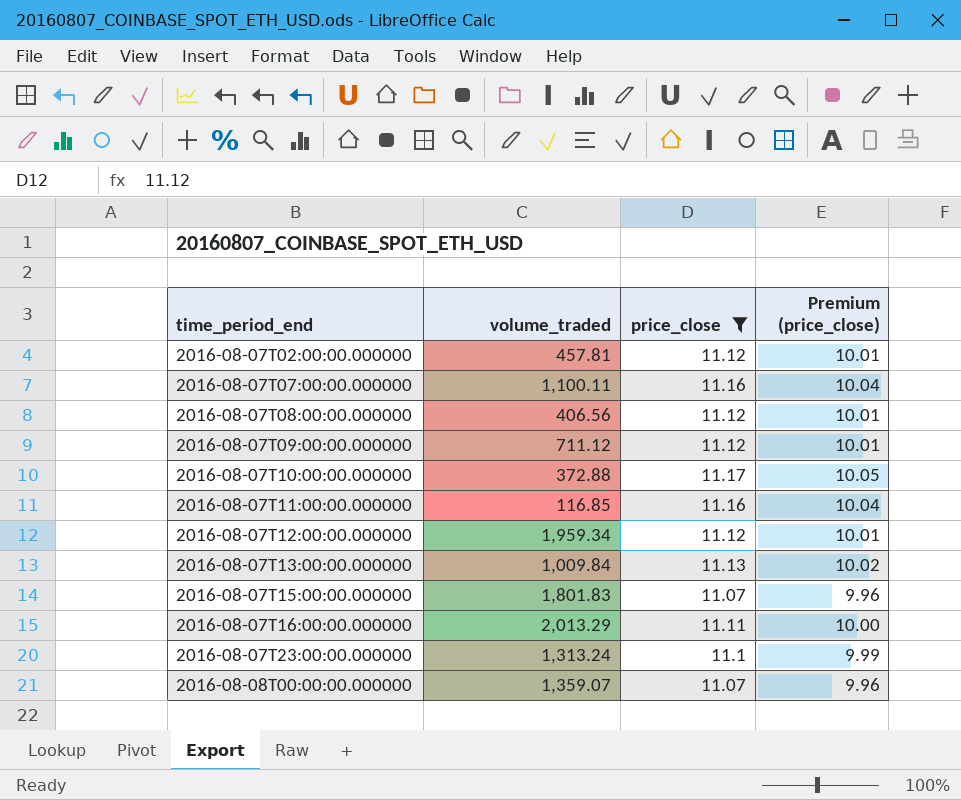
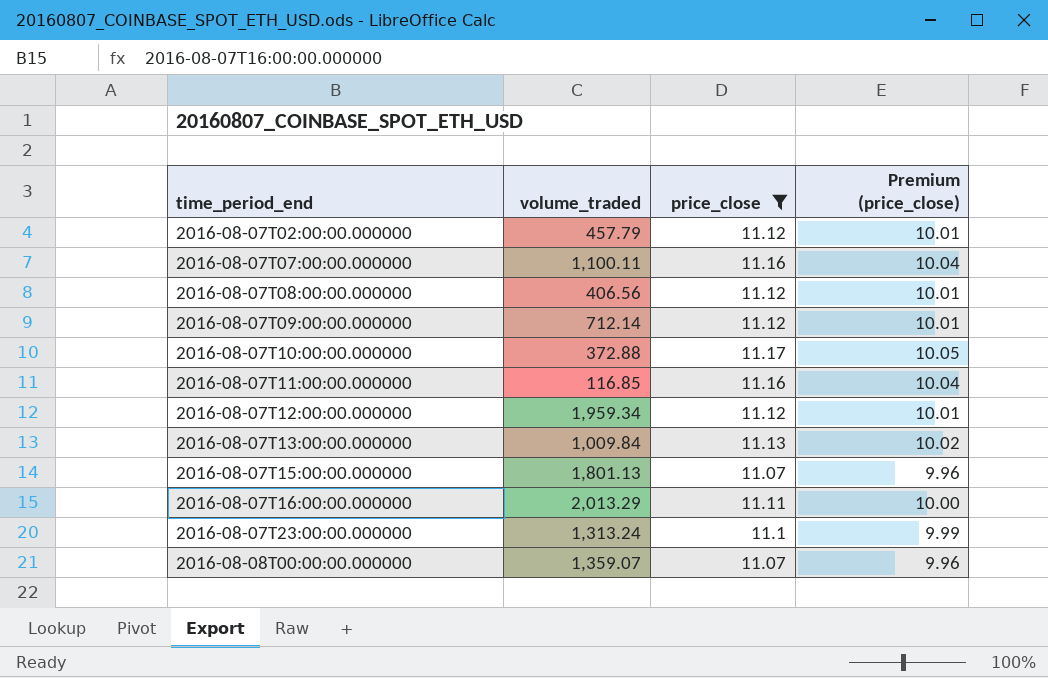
2016-08-07T02:00:00.000000 | volume_traded: 457.81 -> 457.79
2016-08-07T09:00:00.000000 | volume_traded: 711.12 -> 712.14
2016-08-07T15:00:00.000000 | volume_traded: 1,801.83 -> 1,801.13

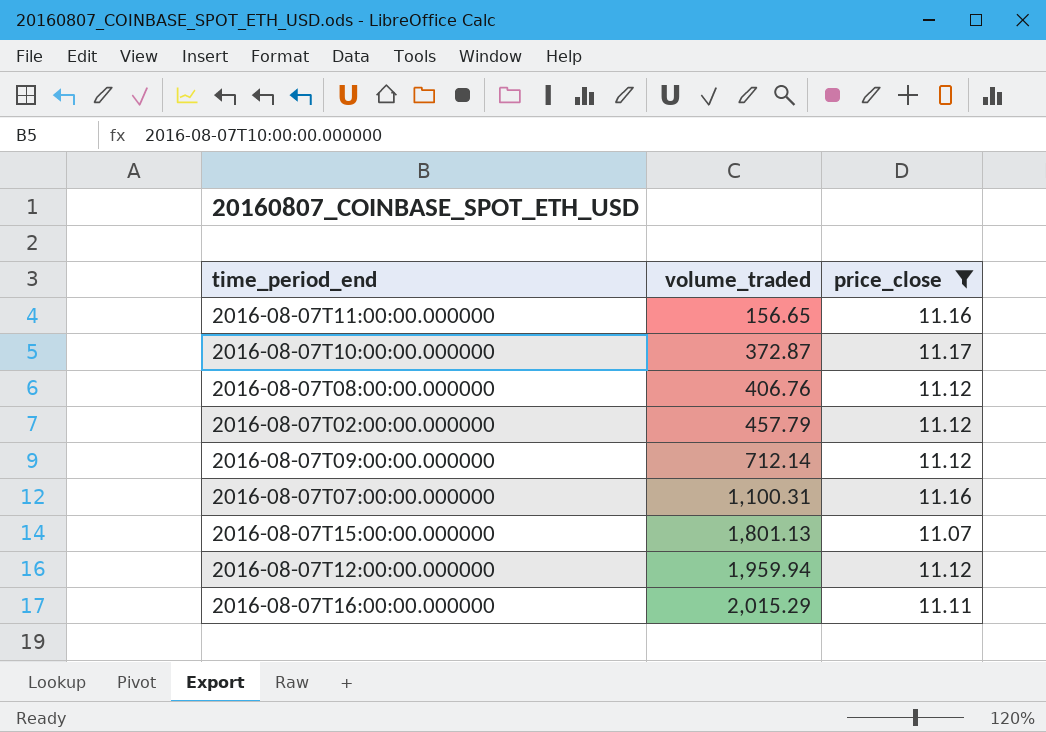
row order: time_period_end ascending -> volume_traded ascending
column Premium (price_close) | formula: [price_close] * 0.9 -> none
row 2016-08-07T13:00:00.000000: 1,009.84 | 11.13 | 10.02 -> none
row 2016-08-07T23:00:00.000000: 1,313.24 | 11.1 | 9.99 -> none
row 2016-08-08T00:00:00.000000: 1,359.07 | 11.07 | 9.96 -> none
2016-08-07T11:00:00.000000 | volume_traded: 116.85 -> 156.65
2016-08-07T10:00:00.000000 | volume_traded: 372.88 -> 372.87
2016-08-07T08:00:00.000000 | volume_traded: 406.56 -> 406.76
2016-08-07T07:00:00.000000 | volume_traded: 1,100.11 -> 1,100.31
2016-08-07T12:00:00.000000 | volume_traded: 1,959.34 -> 1,959.94
2016-08-07T16:00:00.000000 | volume_traded: 2,013.29 -> 2,015.29

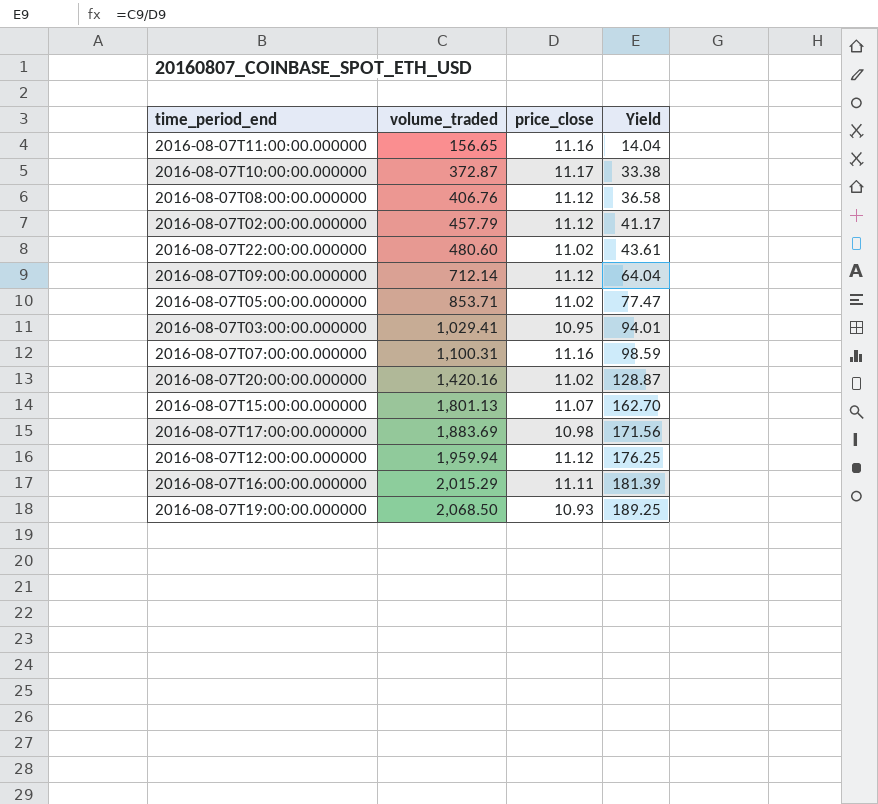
filter: price_close >= 11.07 -> none
column Yield | formula: none -> [volume_traded] / [price_close]

